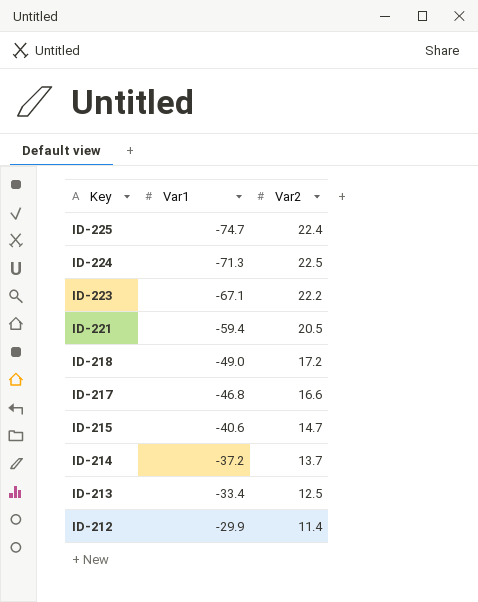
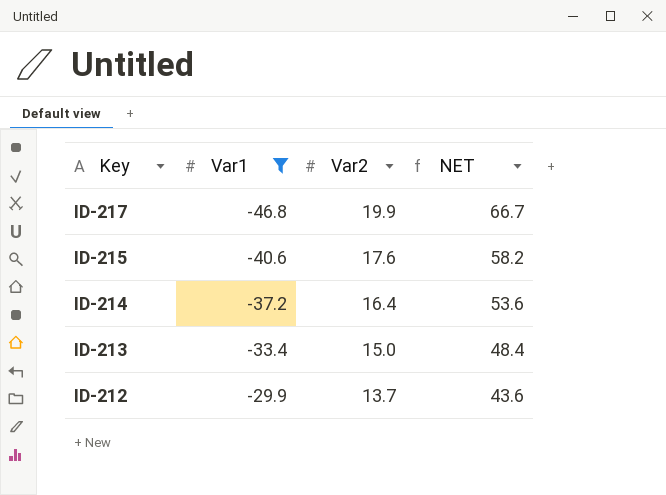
filter: none -> Var1 >= -46.8
column NET | formula: none -> [Var2] - [Var1]
ID-217 | Var2: 16.6 -> 19.9
ID-215 | Var2: 14.7 -> 17.6
ID-214 | Var2: 13.7 -> 16.4
ID-213 | Var2: 12.5 -> 15.0
ID-212 | Var2: 11.4 -> 13.7

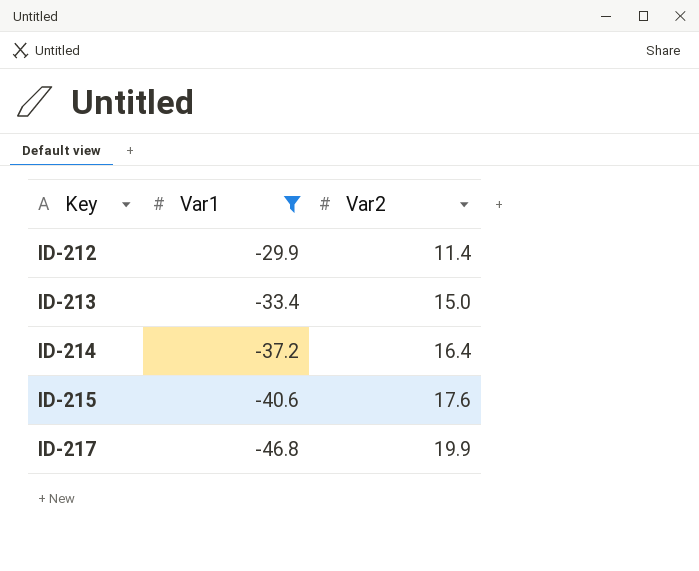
row order: Key descending -> Key ascending
column NET | formula: [Var2] - [Var1] -> none
ID-212 | Var2: 13.7 -> 11.4

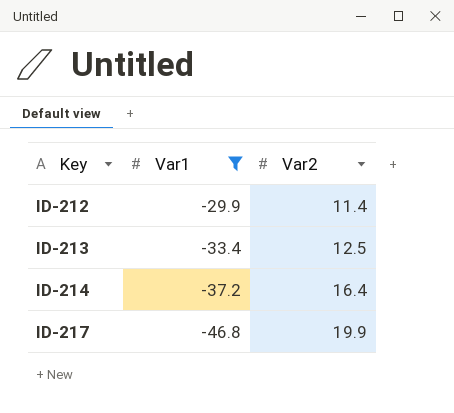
row ID-215: -40.6 | 17.6 -> none
ID-213 | Var2: 15.0 -> 12.5

